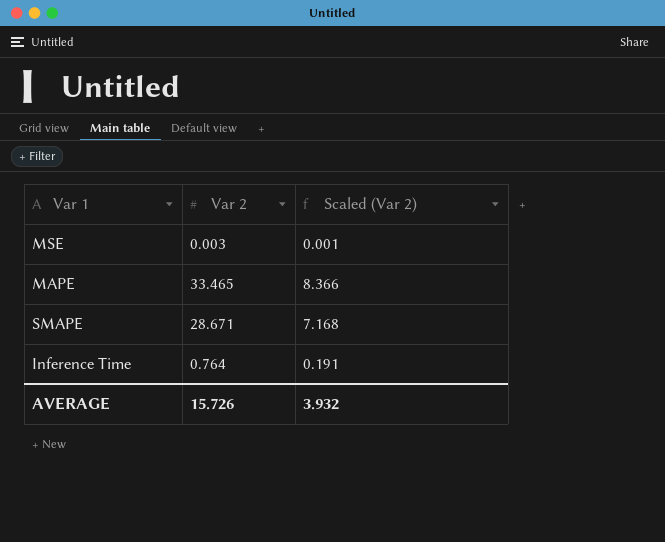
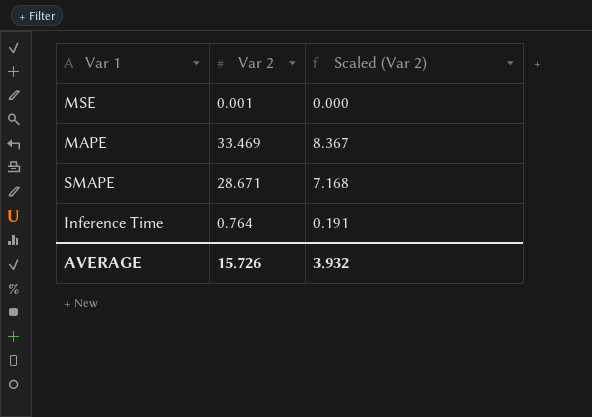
MSE | Var 2: 0.003 -> 0.001
MSE | Scaled (Var 2): 0.001 -> 0.000
MAPE | Var 2: 33.465 -> 33.469
MAPE | Scaled (Var 2): 8.366 -> 8.367

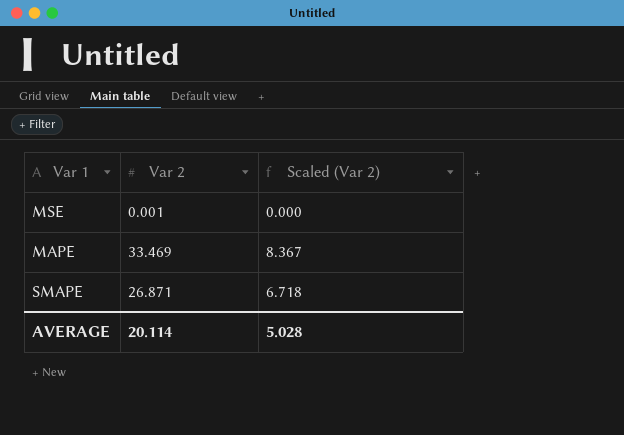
row Inference Time: 0.764 | 0.191 -> none
SMAPE | Var 2: 28.671 -> 26.871
SMAPE | Scaled (Var 2): 7.168 -> 6.718
AVERAGE | Var 2: 15.726 -> 20.114
AVERAGE | Scaled (Var 2): 3.932 -> 5.028

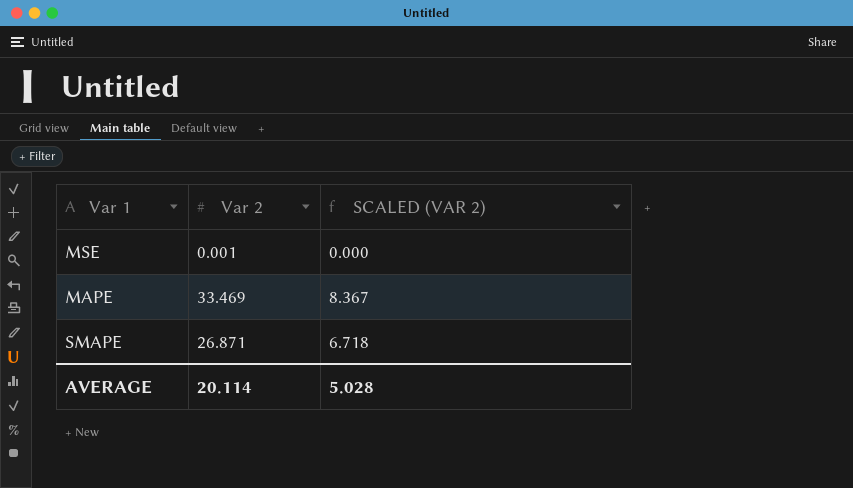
column name: Scaled (Var 2) -> SCALED (VAR 2)

